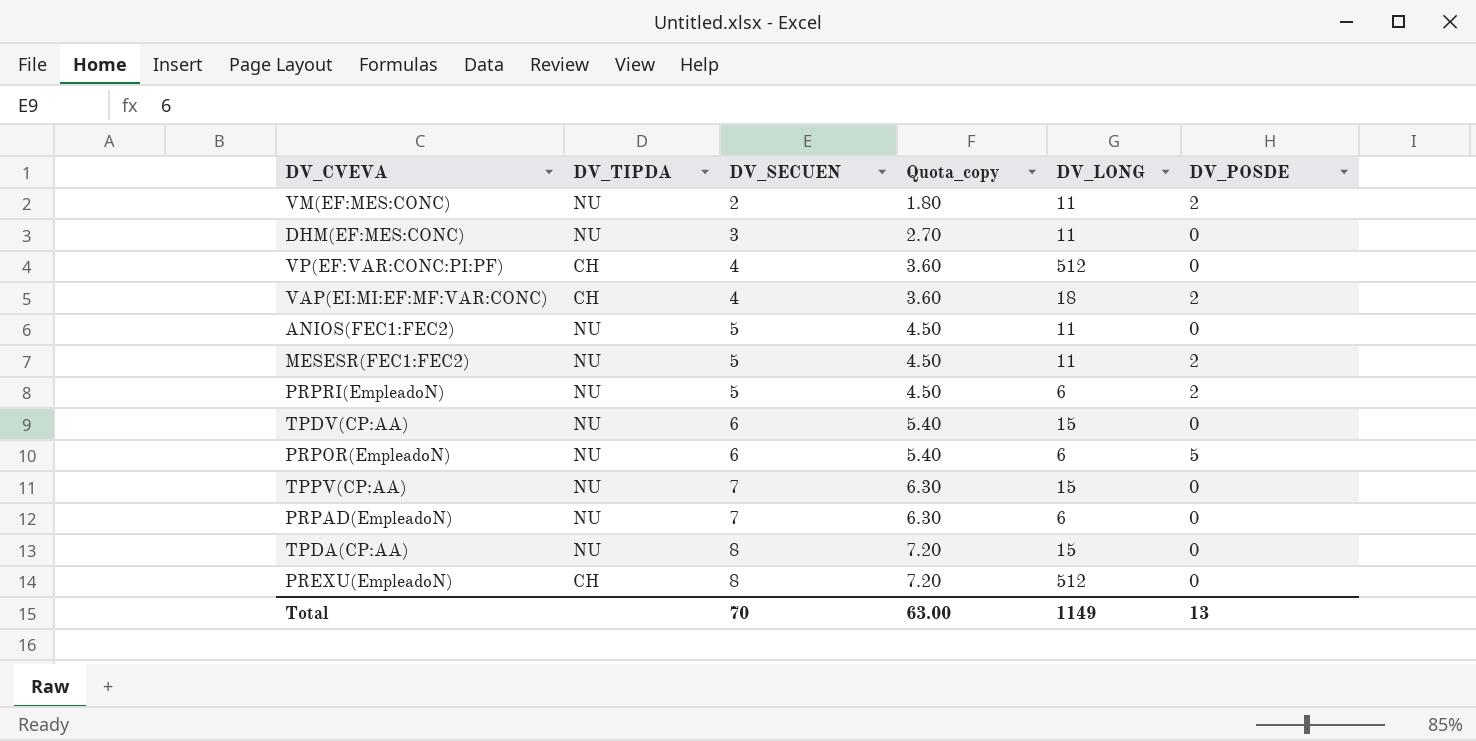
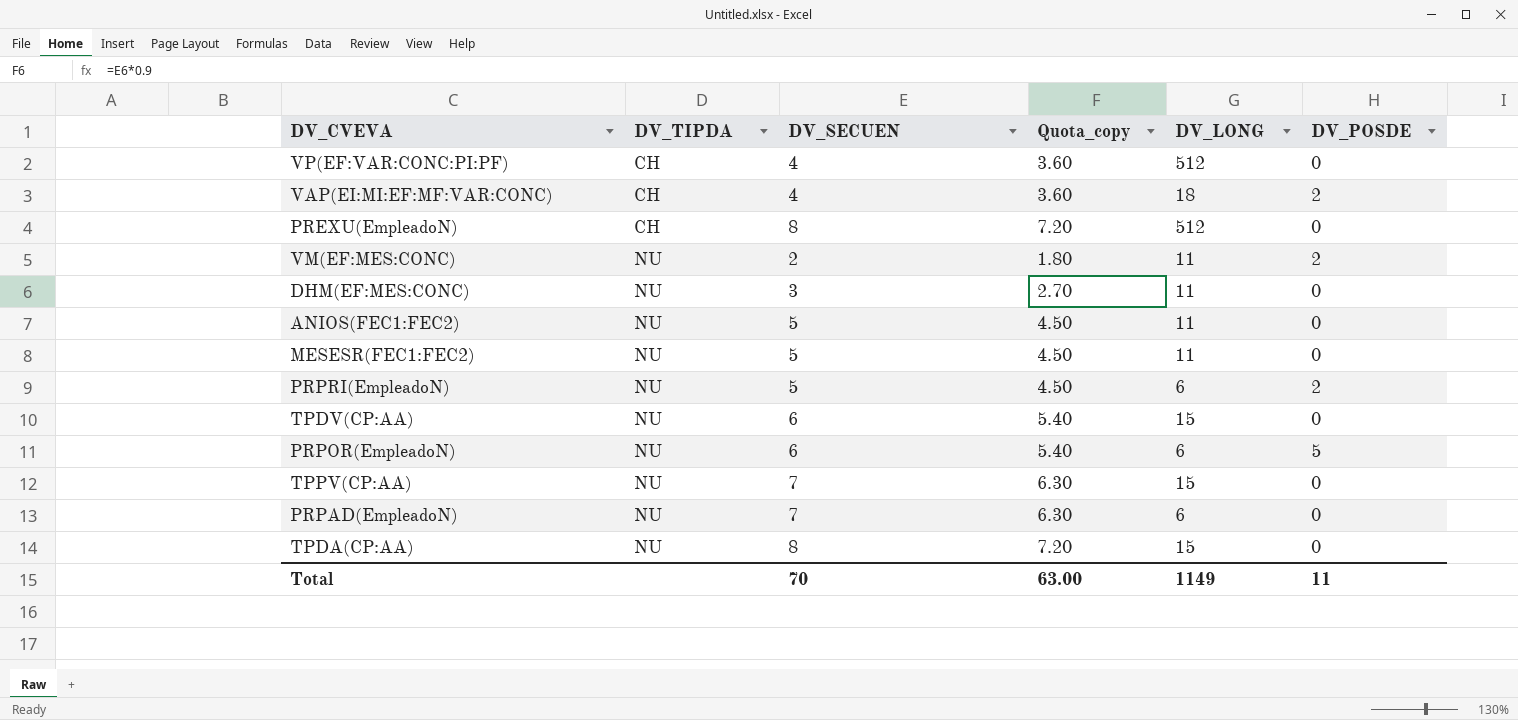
row order: DV_SECUEN ascending -> DV_TIPDA ascending
MESESR(FEC1:FEC2) | DV_POSDE: 2 -> 0
Total | DV_POSDE: 13 -> 11

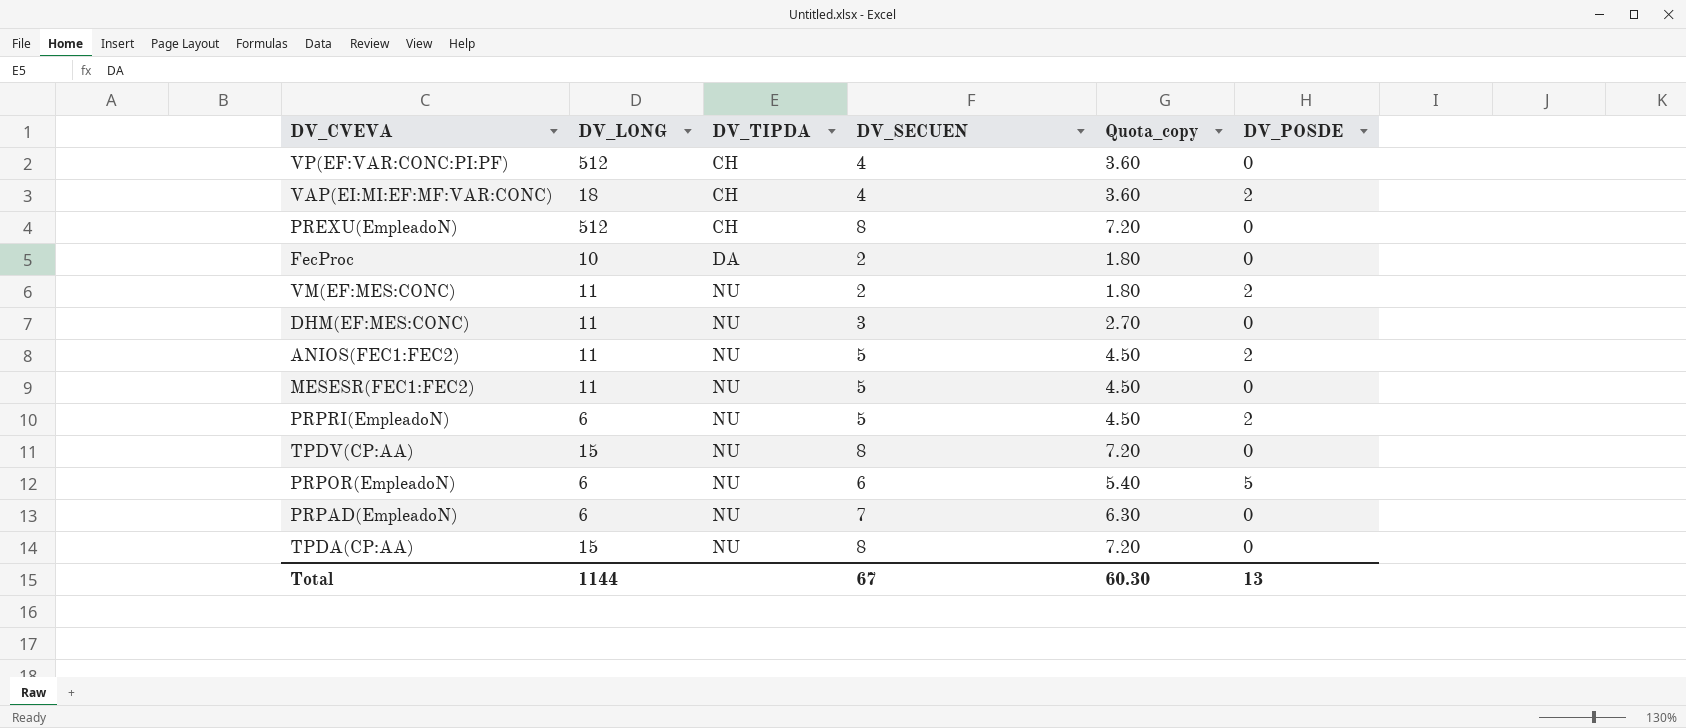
column DV_LONG | position: 5 -> 2
row TPPV(CP:AA): NU | 7 | 6.30 | 15 | 0 -> none
row FecProc: none -> 10 | DA | 2 | 1.80 | 0
ANIOS(FEC1:FEC2) | DV_POSDE: 0 -> 2
TPDV(CP:AA) | DV_SECUEN: 6 -> 8
TPDV(CP:AA) | Quota_copy: 5.40 -> 7.20
Total | DV_LONG: 1149 -> 1144
Total | DV_SECUEN: 70 -> 67
Total | Quota_copy: 63.00 -> 60.30
Total | DV_POSDE: 11 -> 13

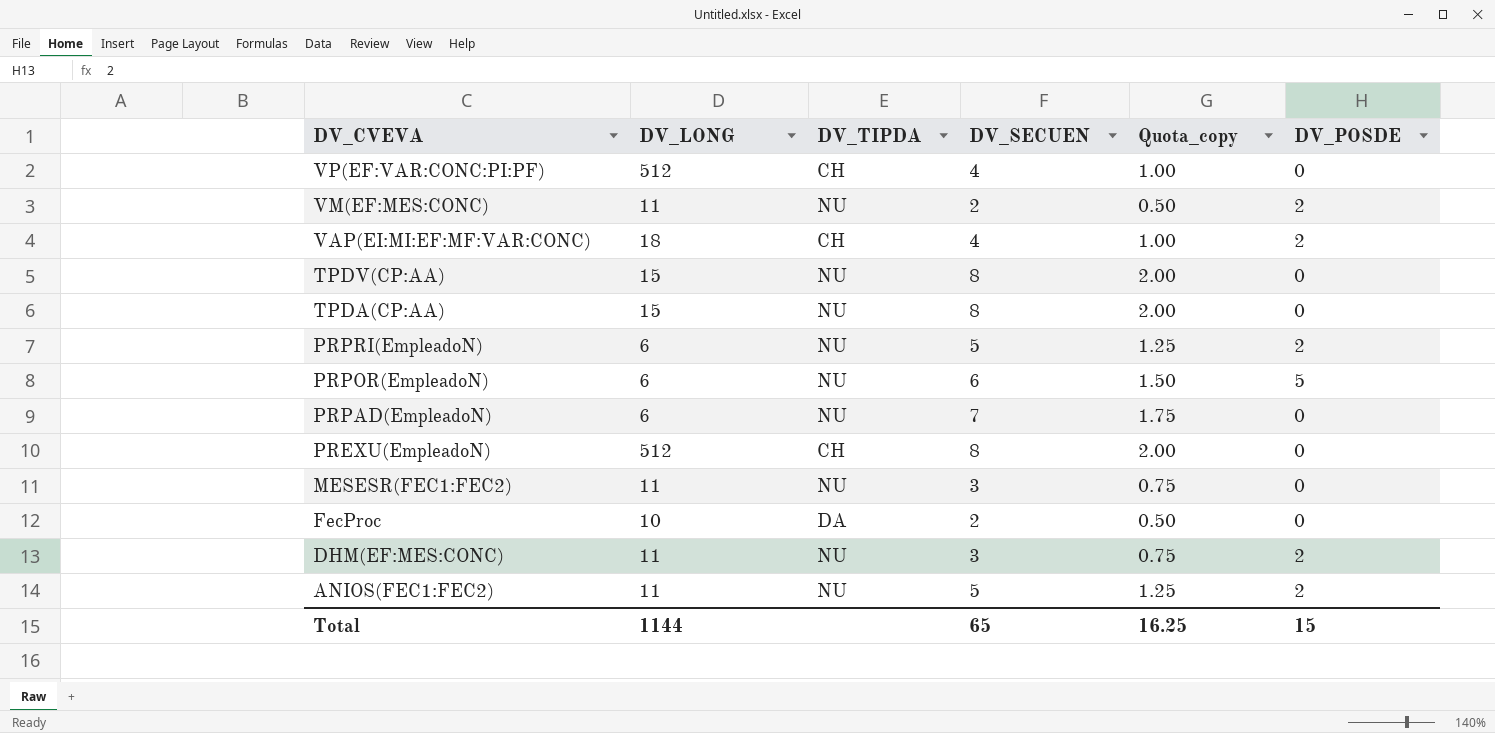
row order: DV_TIPDA ascending -> DV_CVEVA descending
column Quota_copy | formula: [DV_SECUEN] * 0.9 -> [DV_SECUEN] * 0.25
MESESR(FEC1:FEC2) | DV_SECUEN: 5 -> 3
DHM(EF:MES:CONC) | DV_POSDE: 0 -> 2
Total | DV_SECUEN: 67 -> 65
Total | Quota_copy: 60.30 -> 16.25
Total | DV_POSDE: 13 -> 15

